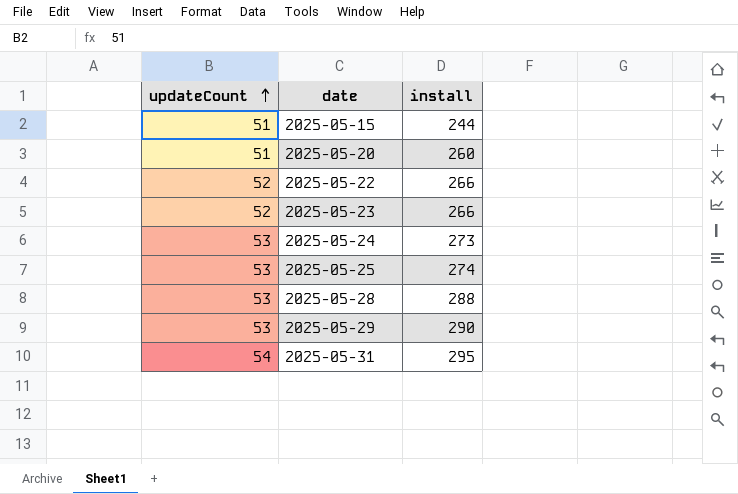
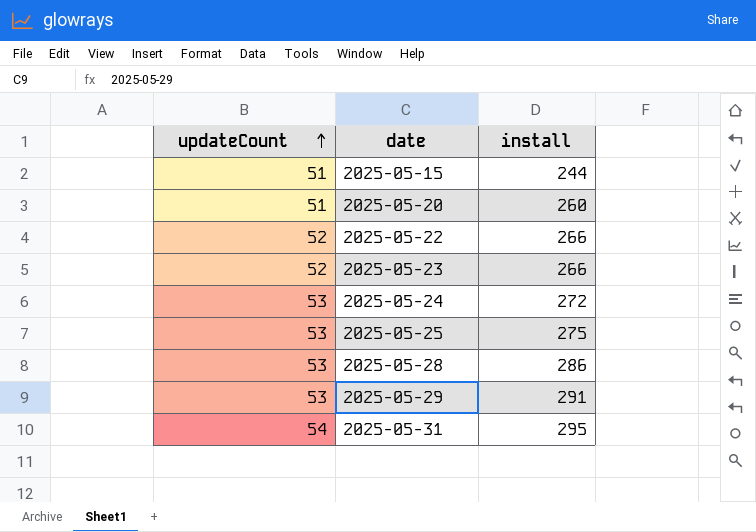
2025-05-24 | install: 273 -> 272
2025-05-25 | install: 274 -> 275
2025-05-28 | install: 288 -> 286
2025-05-29 | install: 290 -> 291

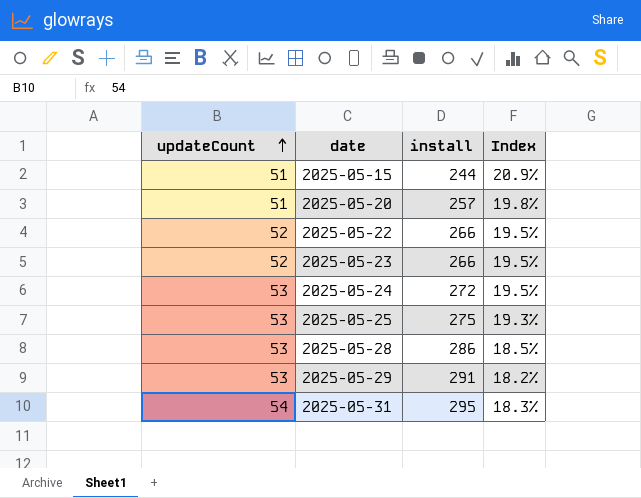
column Index | formula: none -> [updateCount] / [install]
2025-05-20 | install: 260 -> 257

